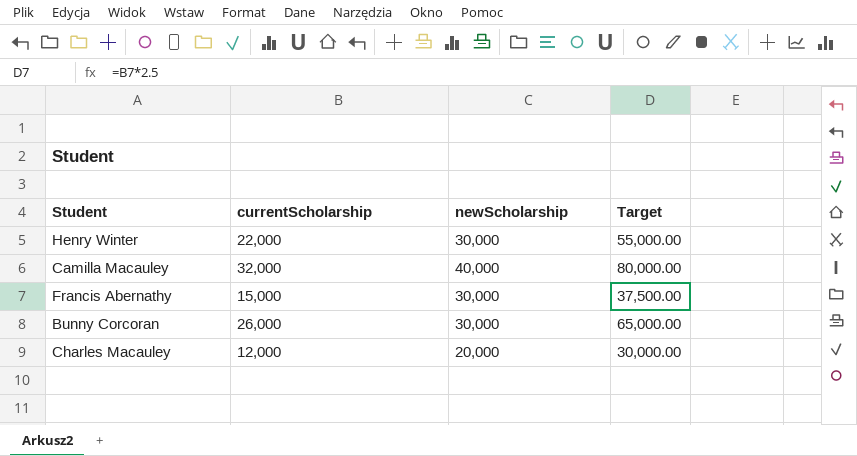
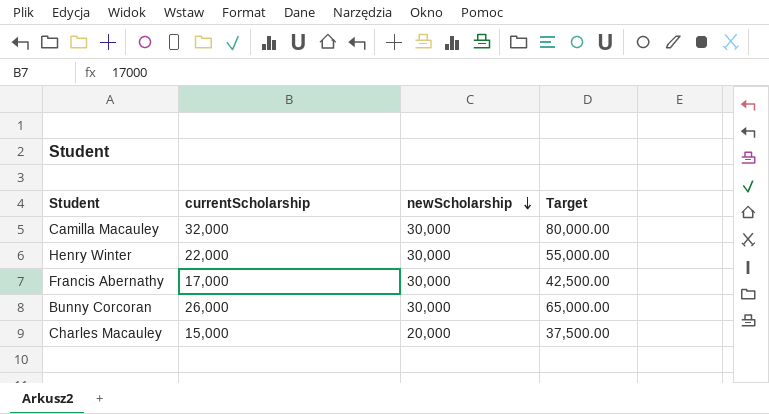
row order: none -> newScholarship descending
Camilla Macauley | newScholarship: 40,000 -> 30,000
Francis Abernathy | currentScholarship: 15,000 -> 17,000
Francis Abernathy | Target: 37,500.00 -> 42,500.00
Charles Macauley | currentScholarship: 12,000 -> 15,000
Charles Macauley | Target: 30,000.00 -> 37,500.00

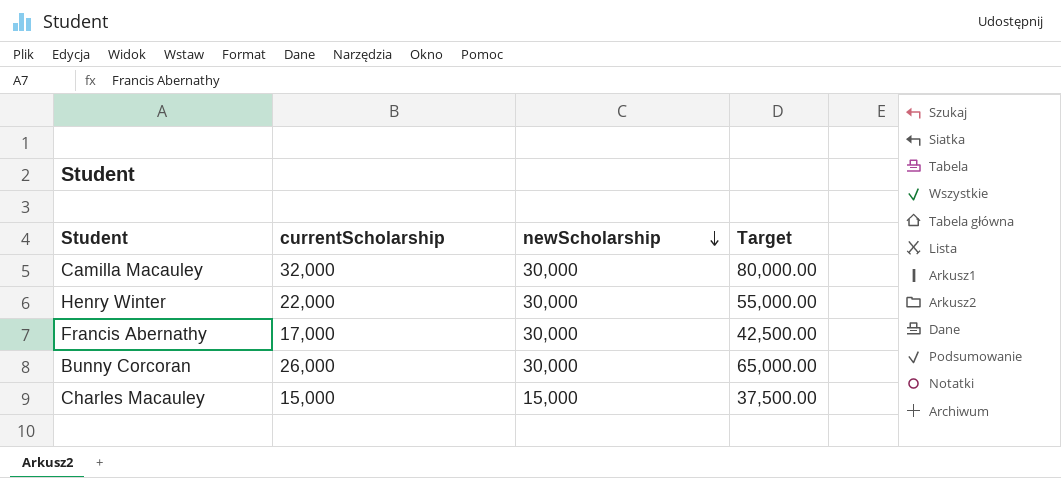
Charles Macauley | newScholarship: 20,000 -> 15,000

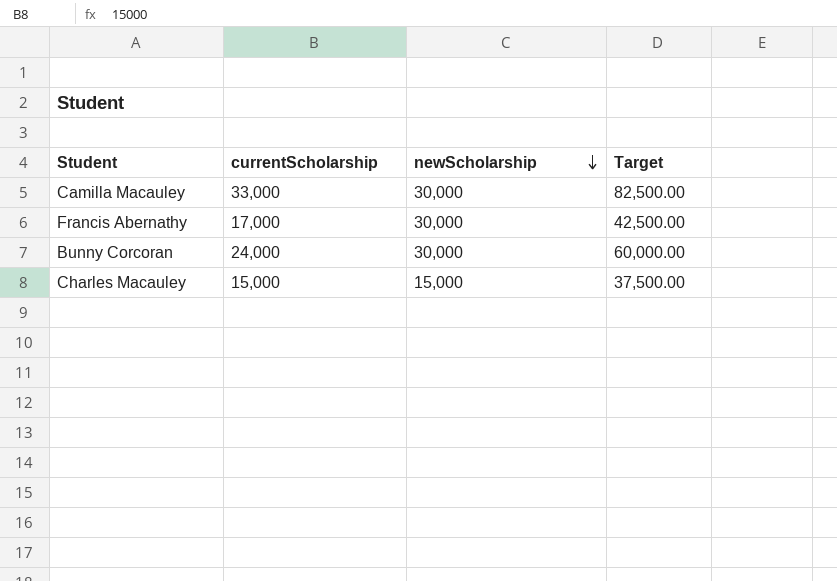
row Henry Winter: 22,000 | 30,000 | 55,000.00 -> none
Camilla Macauley | currentScholarship: 32,000 -> 33,000
Camilla Macauley | Target: 80,000.00 -> 82,500.00
Bunny Corcoran | currentScholarship: 26,000 -> 24,000
Bunny Corcoran | Target: 65,000.00 -> 60,000.00

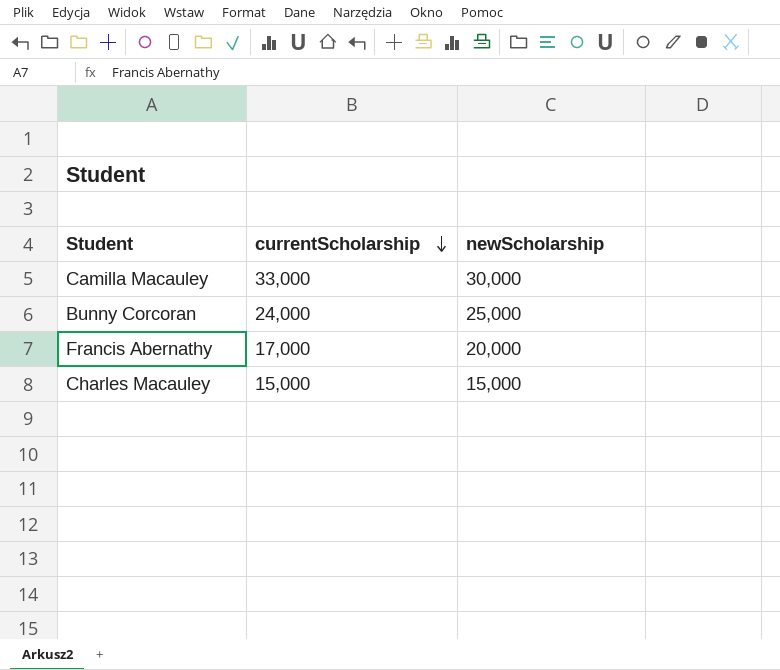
row order: newScholarship descending -> currentScholarship descending
column Target | formula: [currentScholarship] * 2.5 -> none
Bunny Corcoran | newScholarship: 30,000 -> 25,000
Francis Abernathy | newScholarship: 30,000 -> 20,000

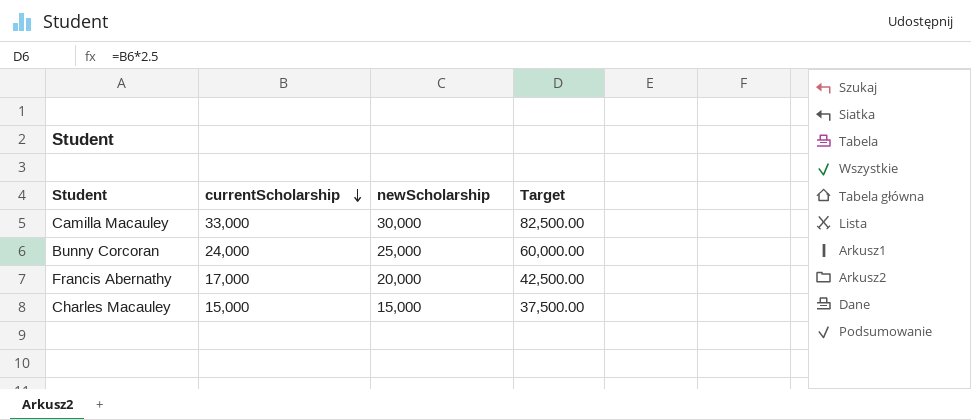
column Target | formula: none -> [currentScholarship] * 2.5

